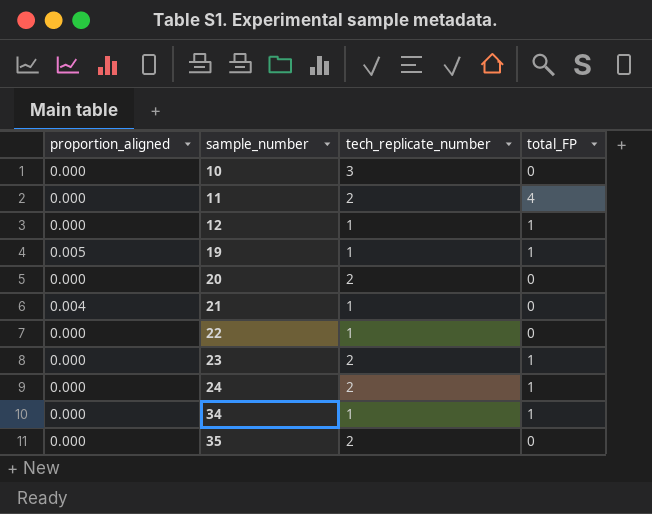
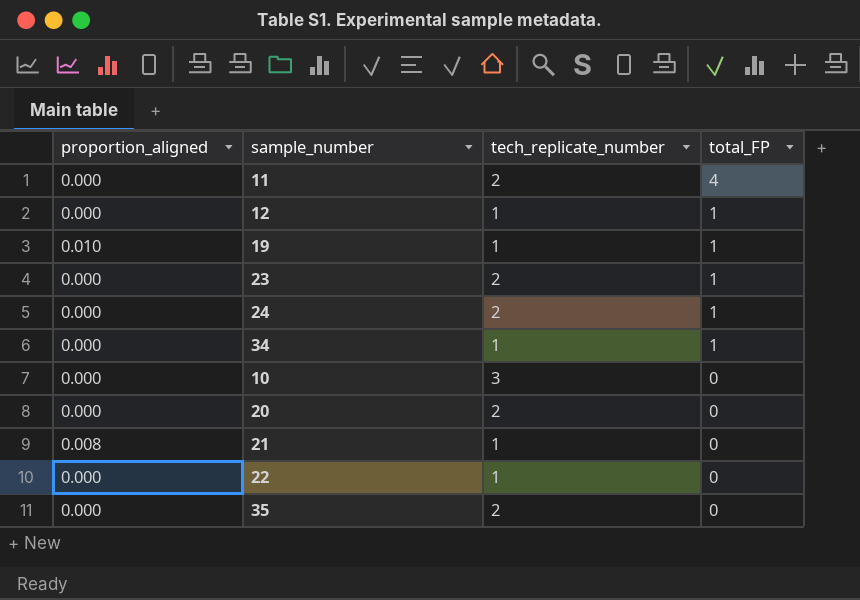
row order: sample_number ascending -> total_FP descending
19 | proportion_aligned: 0.005 -> 0.010
21 | proportion_aligned: 0.004 -> 0.008

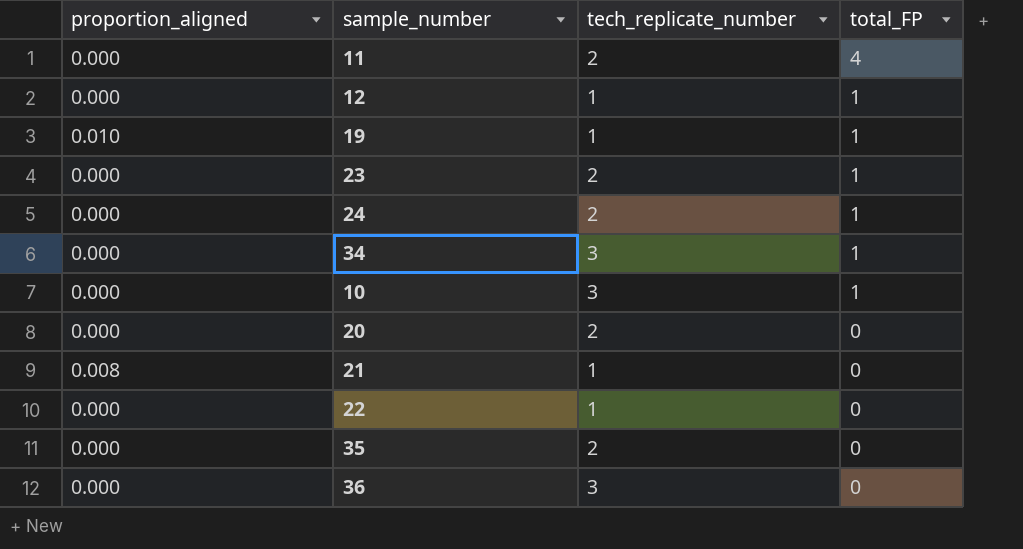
34 | tech_replicate_number: 1 -> 3
10 | total_FP: 0 -> 1
row 36: none -> 0.000 | 3 | 0

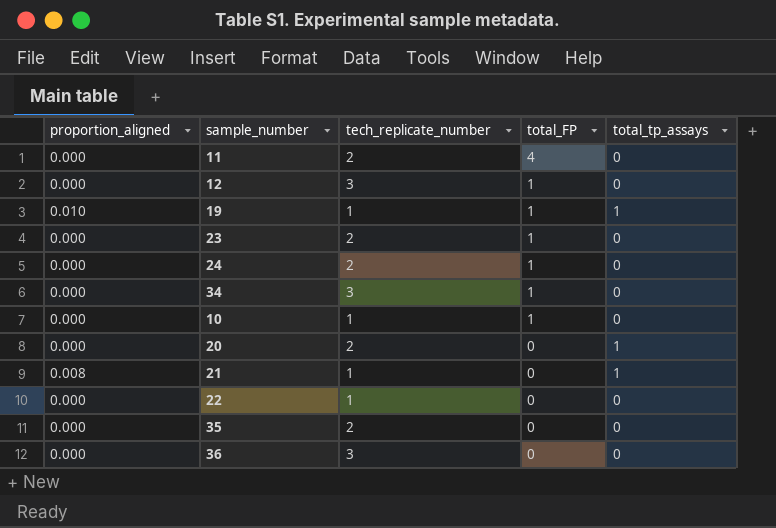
column total_tp_assays | position: none -> 5
12 | tech_replicate_number: 1 -> 3
10 | tech_replicate_number: 3 -> 1

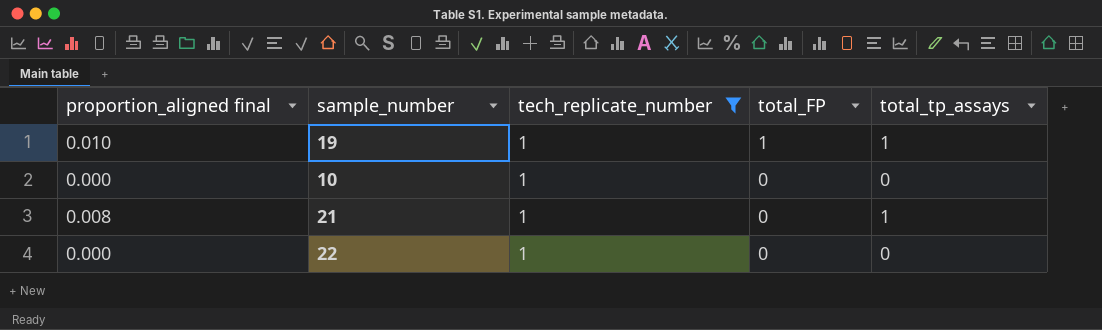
filter: none -> tech_replicate_number = 1
column name: proportion_aligned -> proportion_aligned final
10 | total_FP: 1 -> 0

